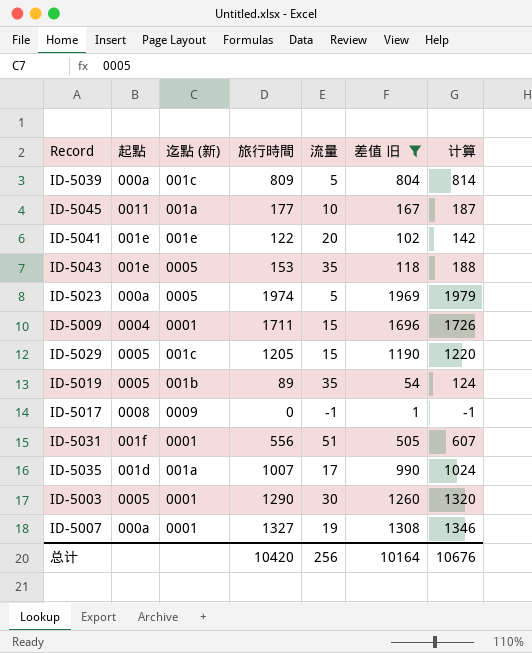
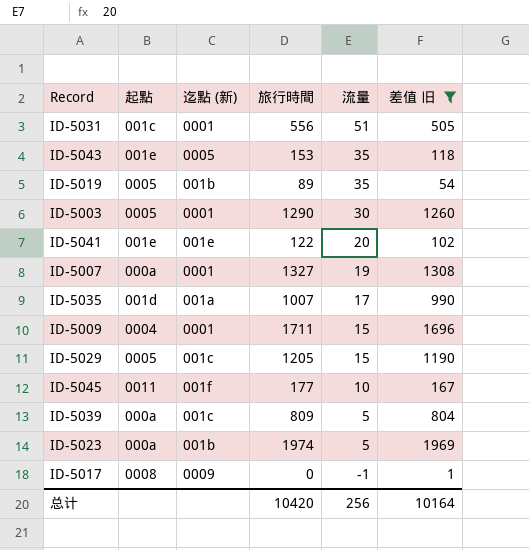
row order: none -> 流量 descending
column 计算 | formula: [旅行時間] + [流量] -> none
ID-5031 | 起點: 001f -> 001c
ID-5045 | 迄點 (新): 001a -> 001f
ID-5023 | 迄點 (新): 0005 -> 001b

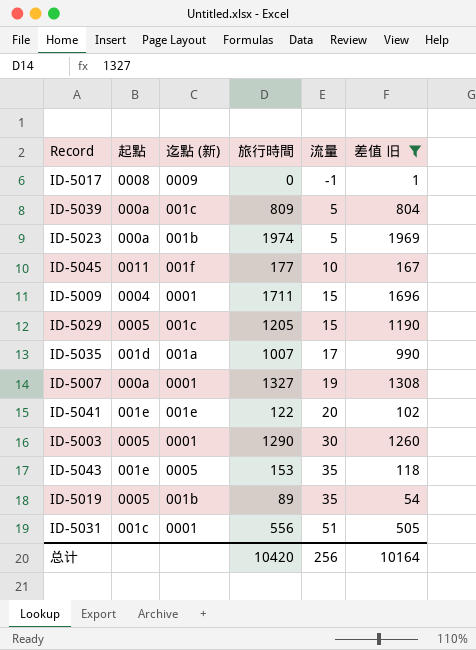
row order: 流量 descending -> 流量 ascending

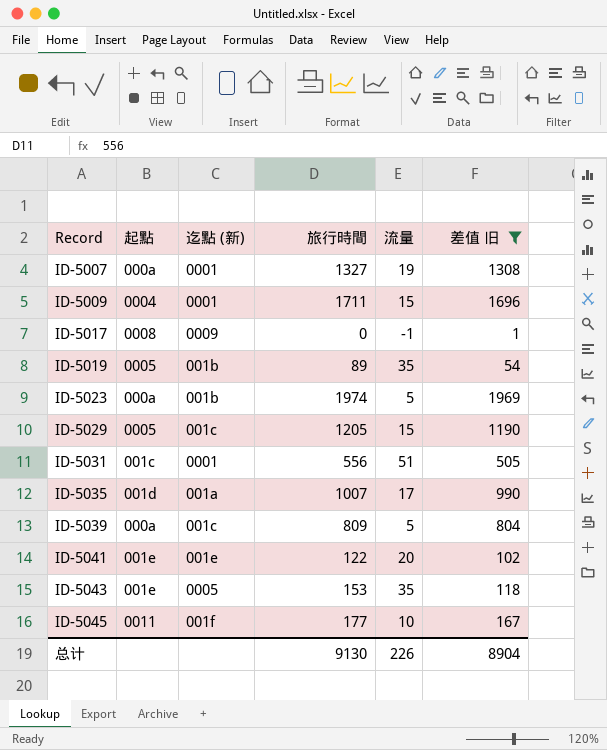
row order: 流量 ascending -> Record ascending
row ID-5003: 0005 | 0001 | 1290 | 30 | 1260 -> none
总计 | 旅行時間: 10420 -> 9130
总计 | 流量: 256 -> 226
总计 | 差值 旧: 10164 -> 8904

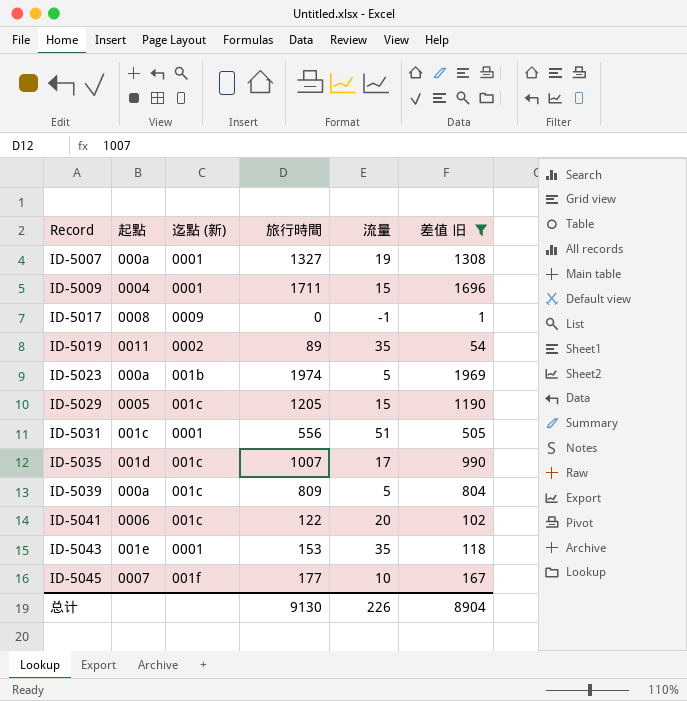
ID-5019 | 起點: 0005 -> 0011
ID-5019 | 迄點 (新): 001b -> 0002
ID-5035 | 迄點 (新): 001a -> 001c
ID-5041 | 起點: 001e -> 0006
ID-5041 | 迄點 (新): 001e -> 001c
ID-5043 | 迄點 (新): 0005 -> 0001
ID-5045 | 起點: 0011 -> 0007

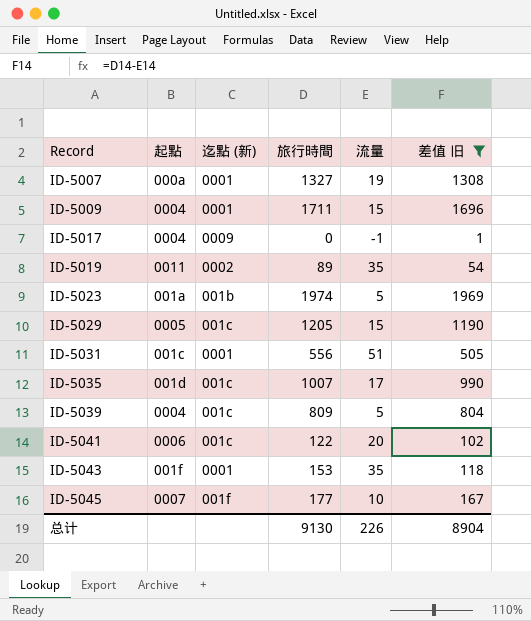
ID-5017 | 起點: 0008 -> 0004
ID-5023 | 起點: 000a -> 001a
ID-5039 | 起點: 000a -> 0004
ID-5043 | 起點: 001e -> 001f

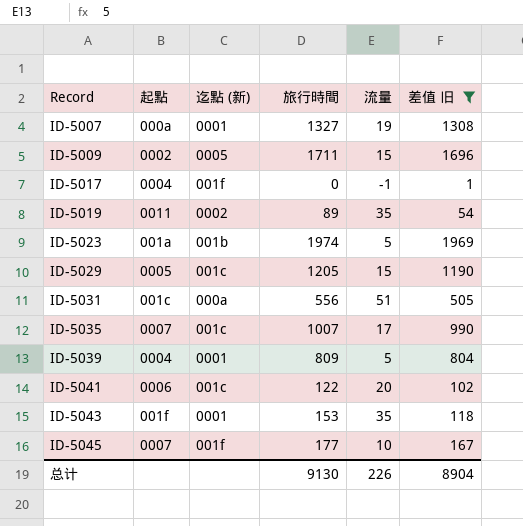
ID-5009 | 起點: 0004 -> 0002
ID-5009 | 迄點 (新): 0001 -> 0005
ID-5017 | 迄點 (新): 0009 -> 001f
ID-5031 | 迄點 (新): 0001 -> 000a
ID-5035 | 起點: 001d -> 0007
ID-5039 | 迄點 (新): 001c -> 0001

